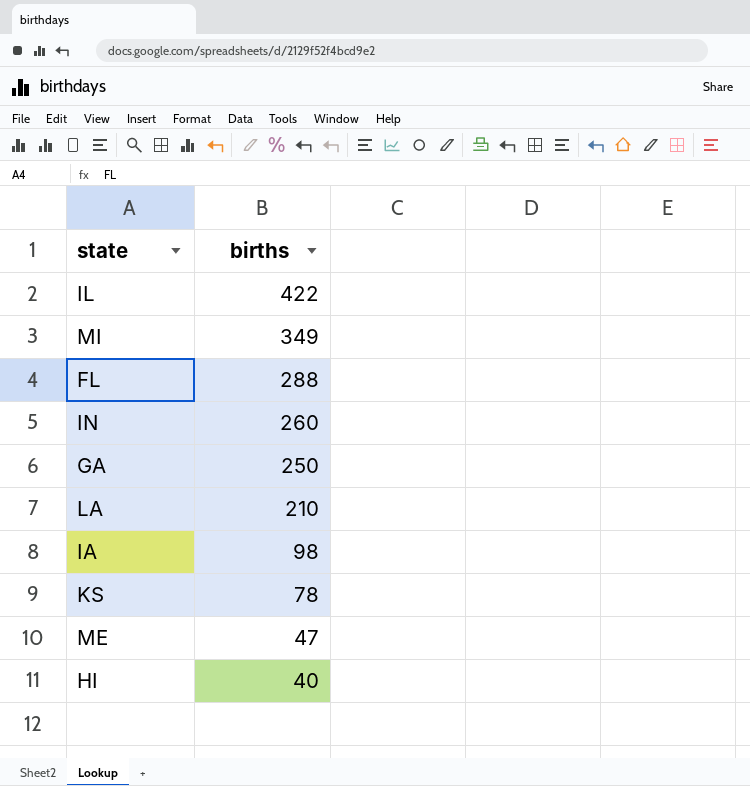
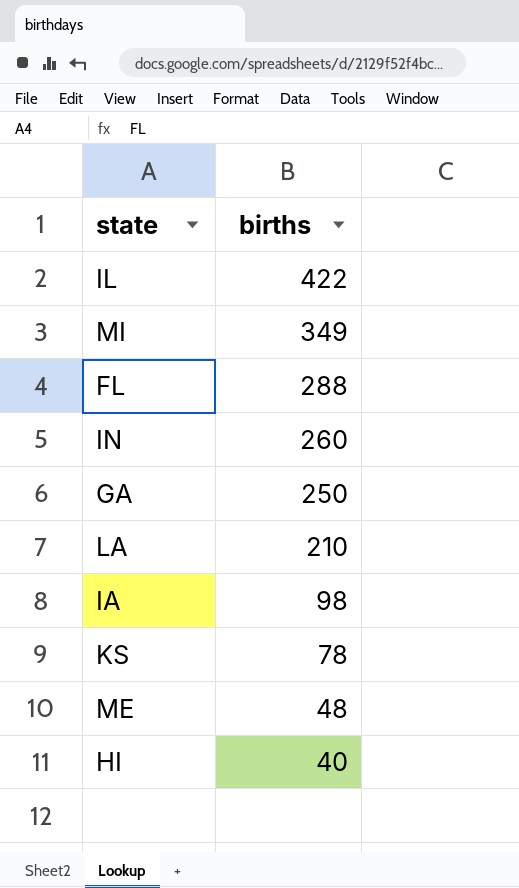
ME | births: 47 -> 48

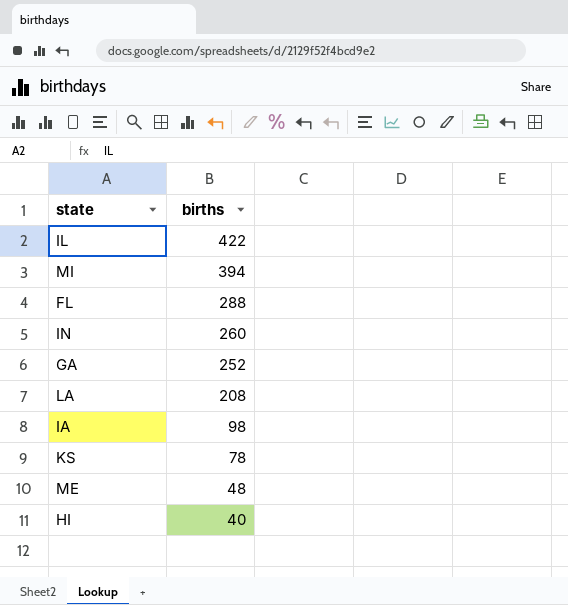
MI | births: 349 -> 394
GA | births: 250 -> 252
LA | births: 210 -> 208

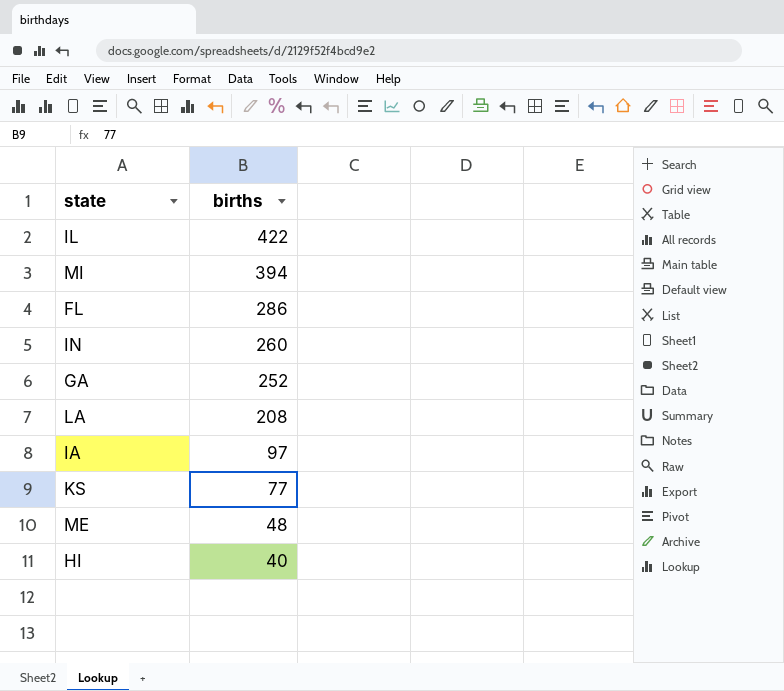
FL | births: 288 -> 286
IA | births: 98 -> 97
KS | births: 78 -> 77

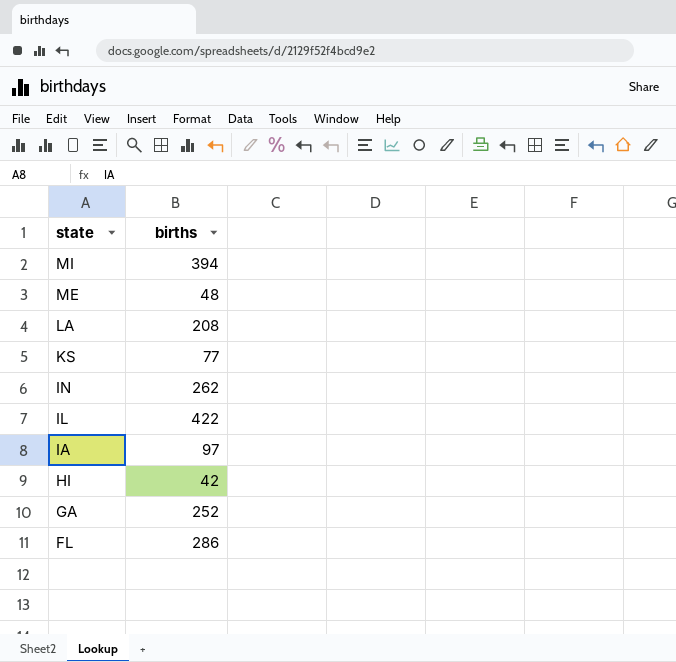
row order: births descending -> state descending
IN | births: 260 -> 262
HI | births: 40 -> 42

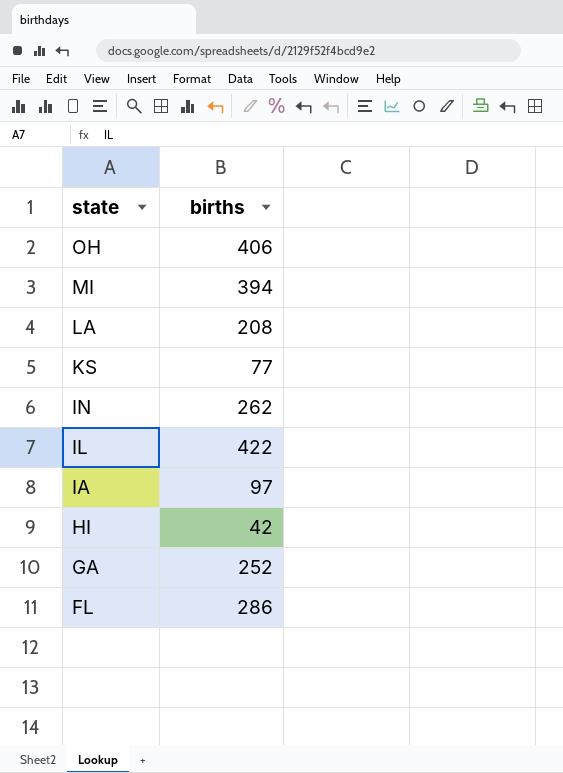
row ME: 48 -> none
row OH: none -> 406

